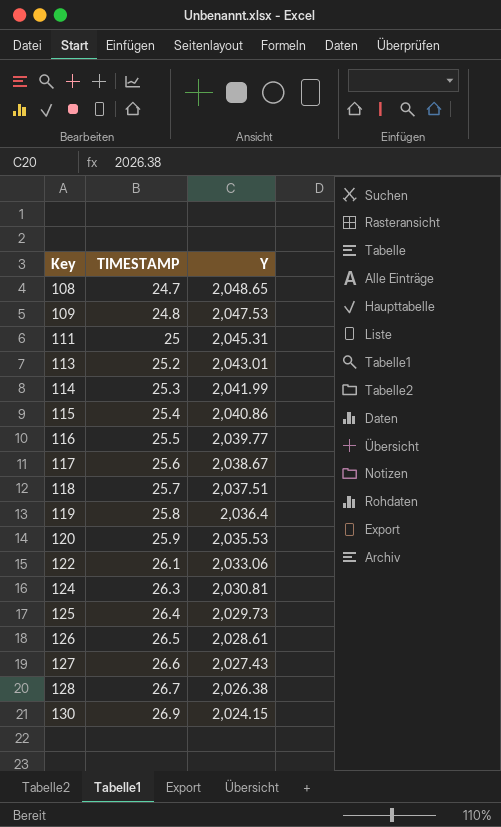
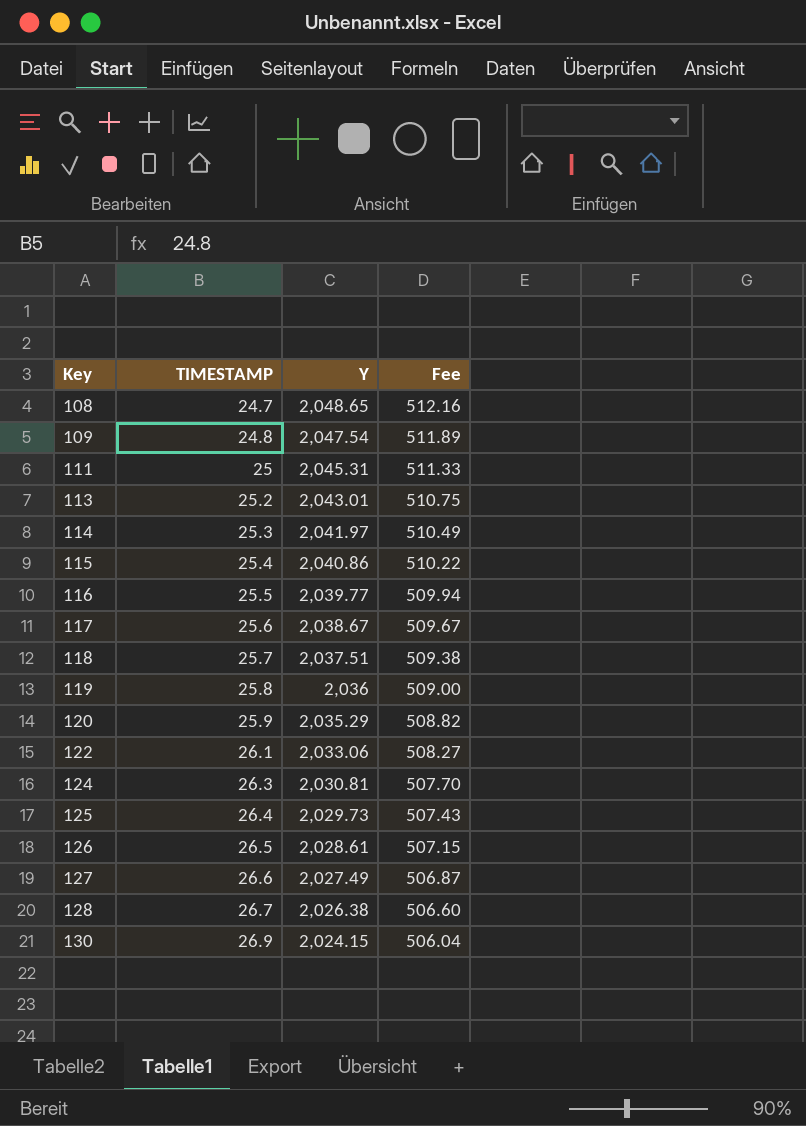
column Fee | formula: none -> [Y] * 0.25
109 | Y: 2,047.53 -> 2,047.54
114 | Y: 2,041.99 -> 2,041.97
119 | Y: 2,036.4 -> 2,036
120 | Y: 2,035.53 -> 2,035.29
127 | Y: 2,027.43 -> 2,027.49

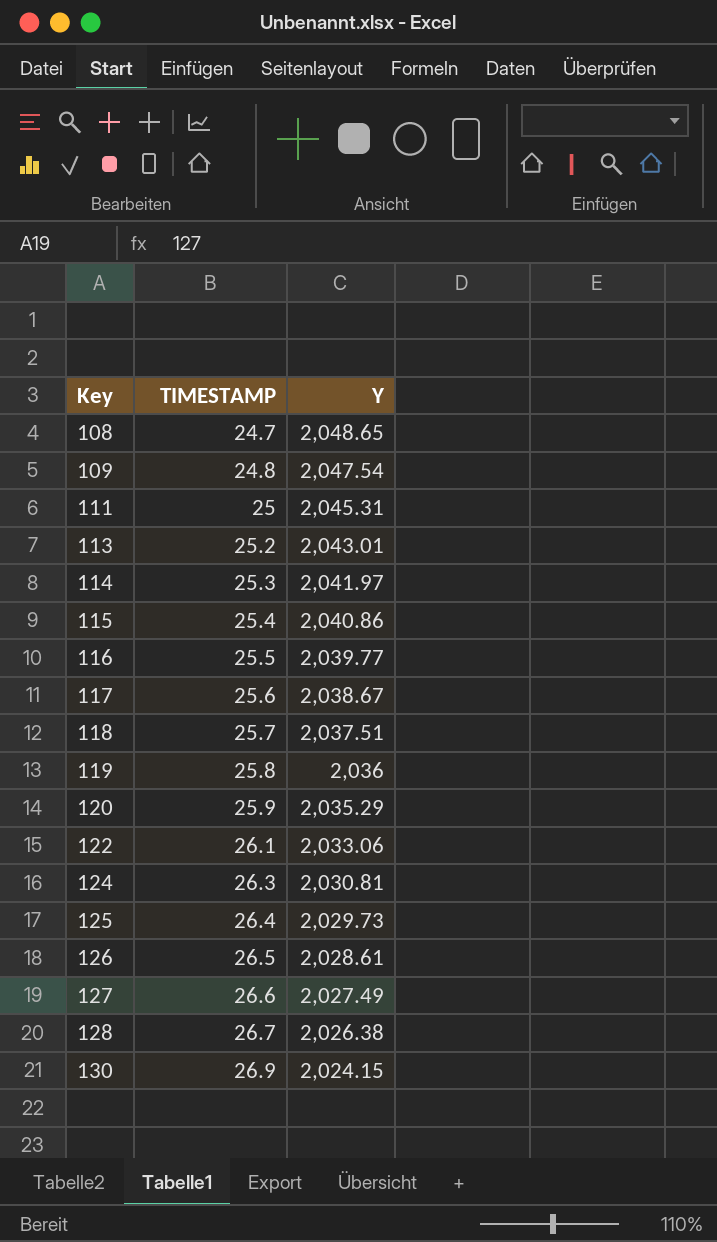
column Fee | formula: [Y] * 0.25 -> none

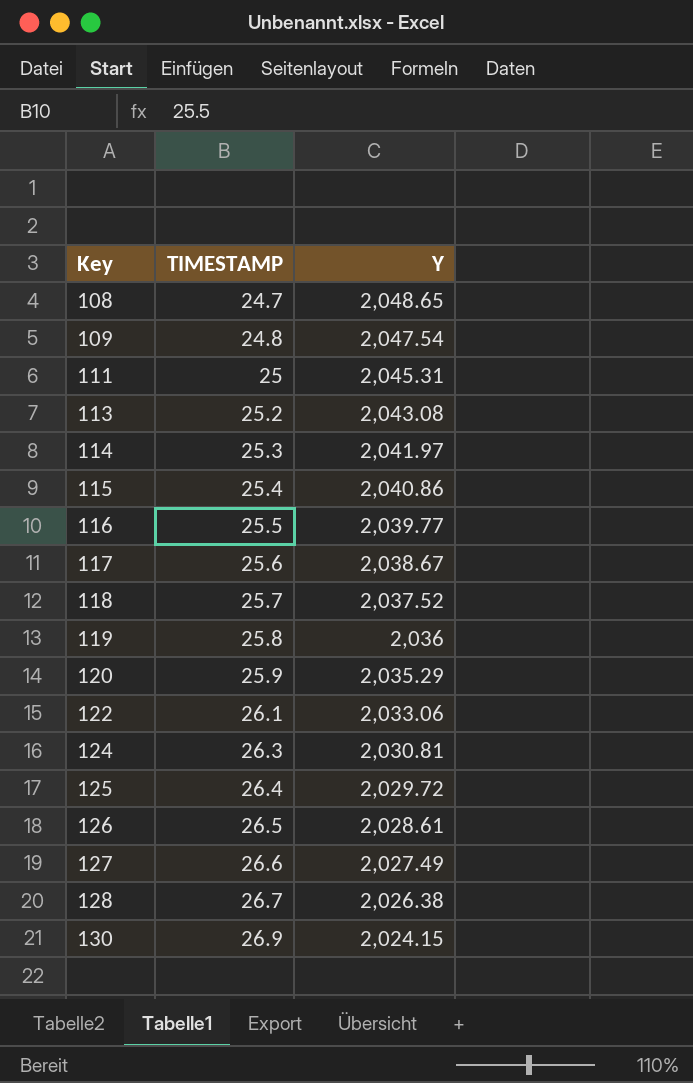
113 | Y: 2,043.01 -> 2,043.08
118 | Y: 2,037.51 -> 2,037.52
125 | Y: 2,029.73 -> 2,029.72

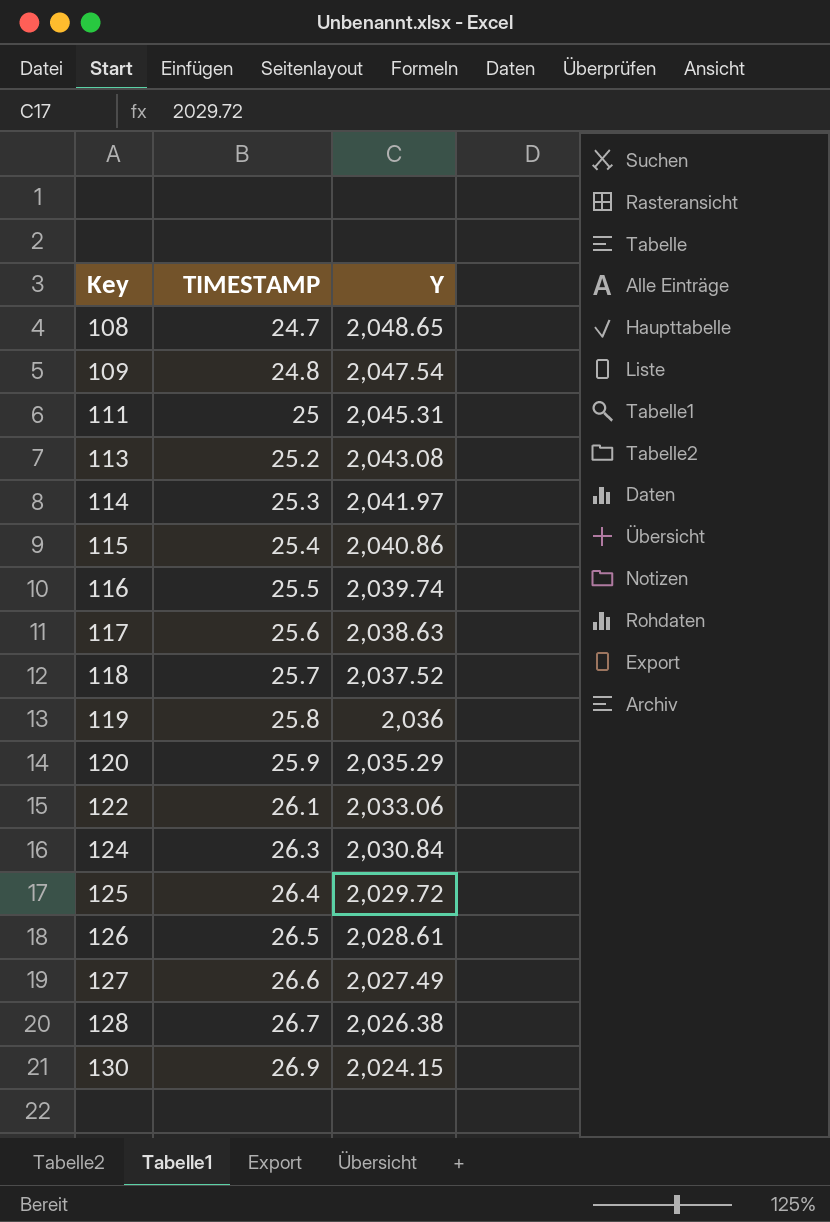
116 | Y: 2,039.77 -> 2,039.74
117 | Y: 2,038.67 -> 2,038.63
124 | Y: 2,030.81 -> 2,030.84

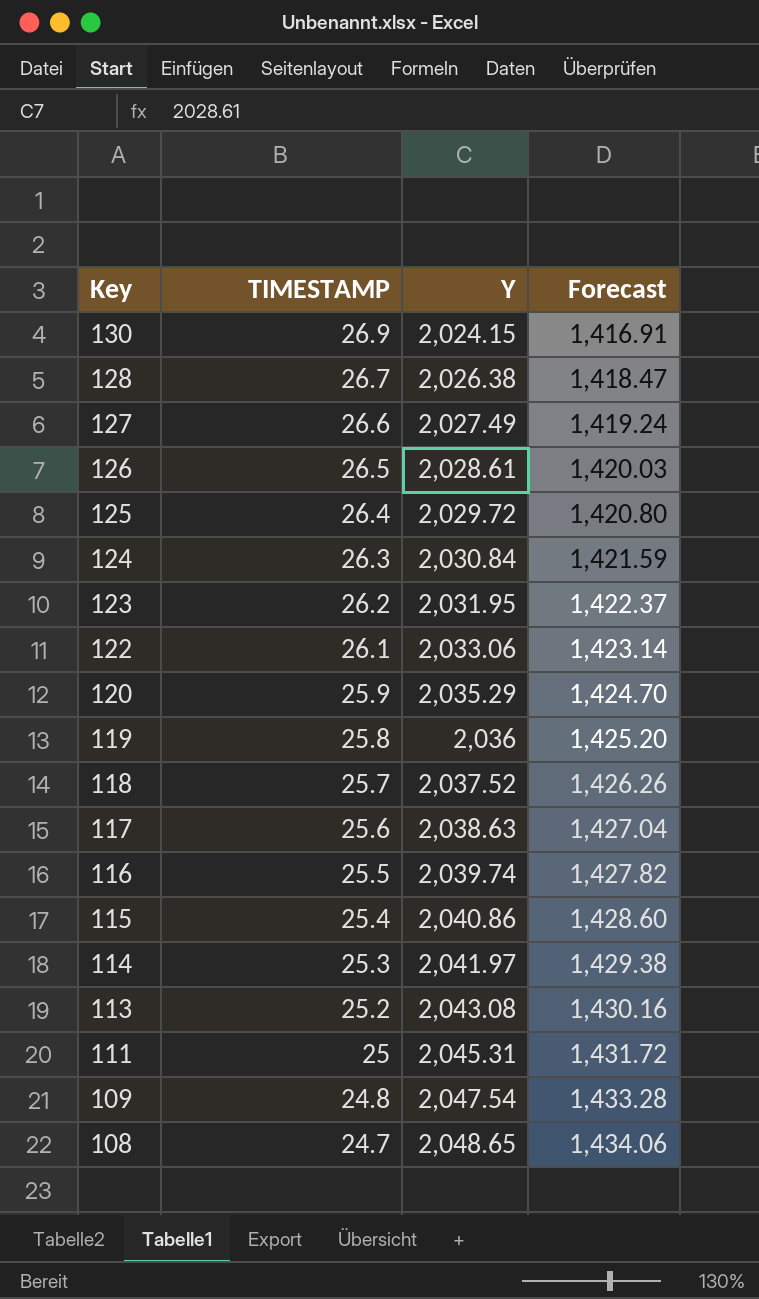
row order: Key ascending -> Key descending
column Forecast | formula: none -> [Y] * 0.7
row 123: none -> 26.2 | 2,031.95 | 1,422.37

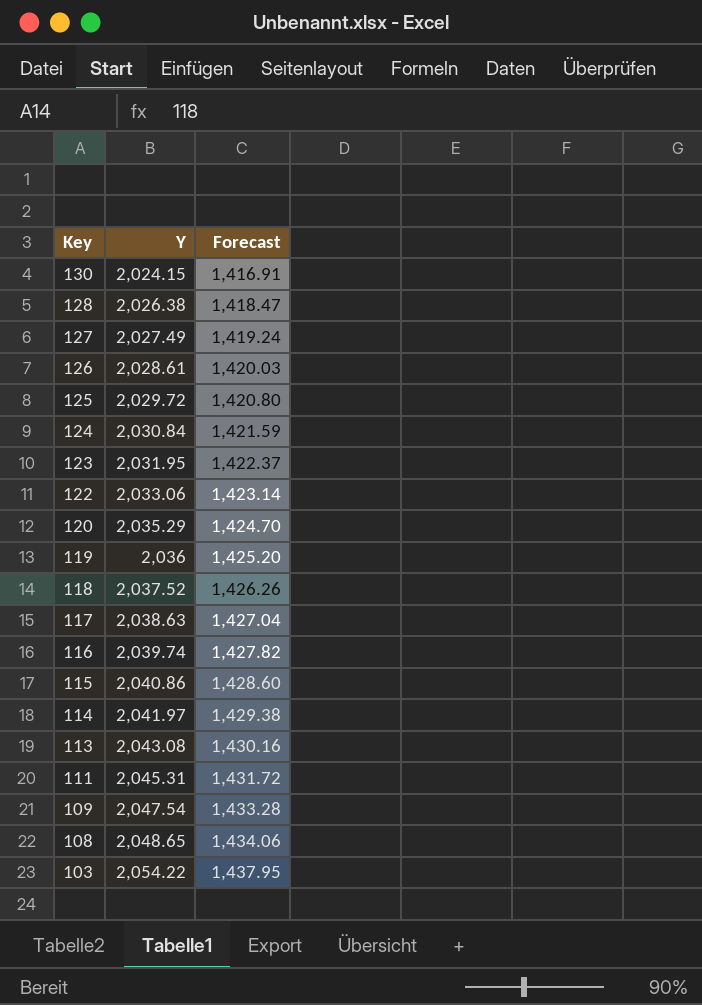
column TIMESTAMP | position: 2 -> none
row 103: none -> 2,054.22 | 1,437.95

